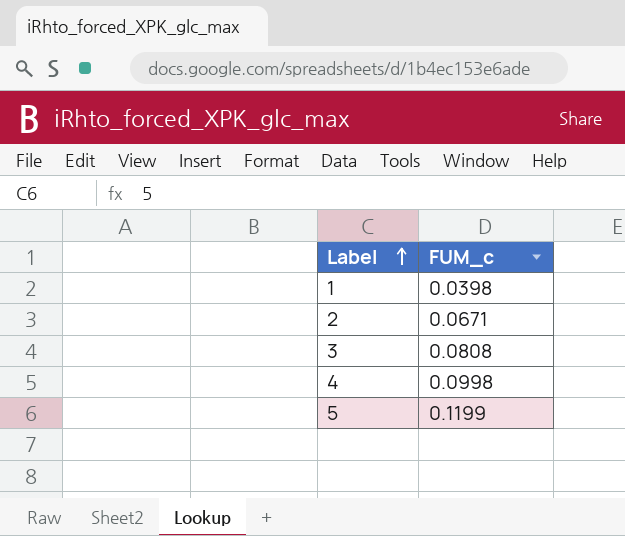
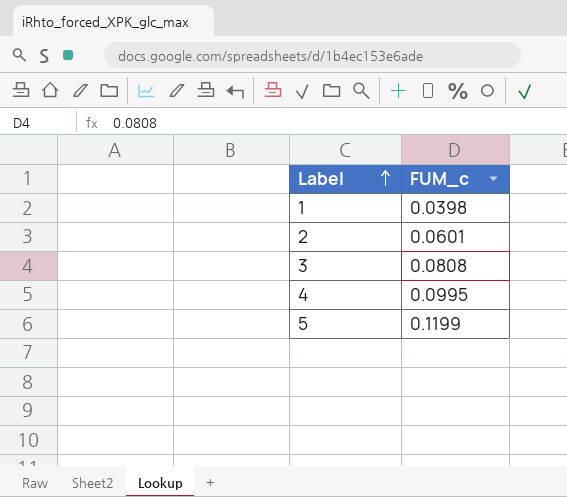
2 | FUM_c: 0.0671 -> 0.0601
4 | FUM_c: 0.0998 -> 0.0995

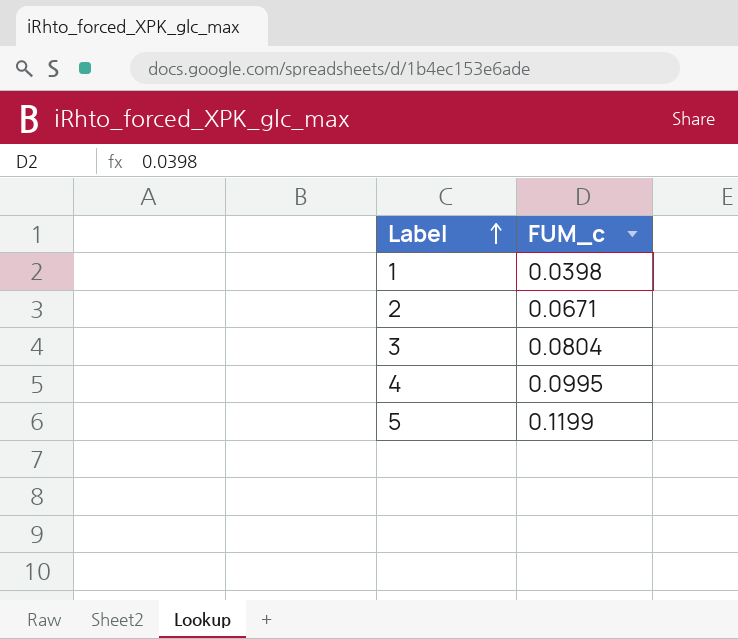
2 | FUM_c: 0.0601 -> 0.0671
3 | FUM_c: 0.0808 -> 0.0804

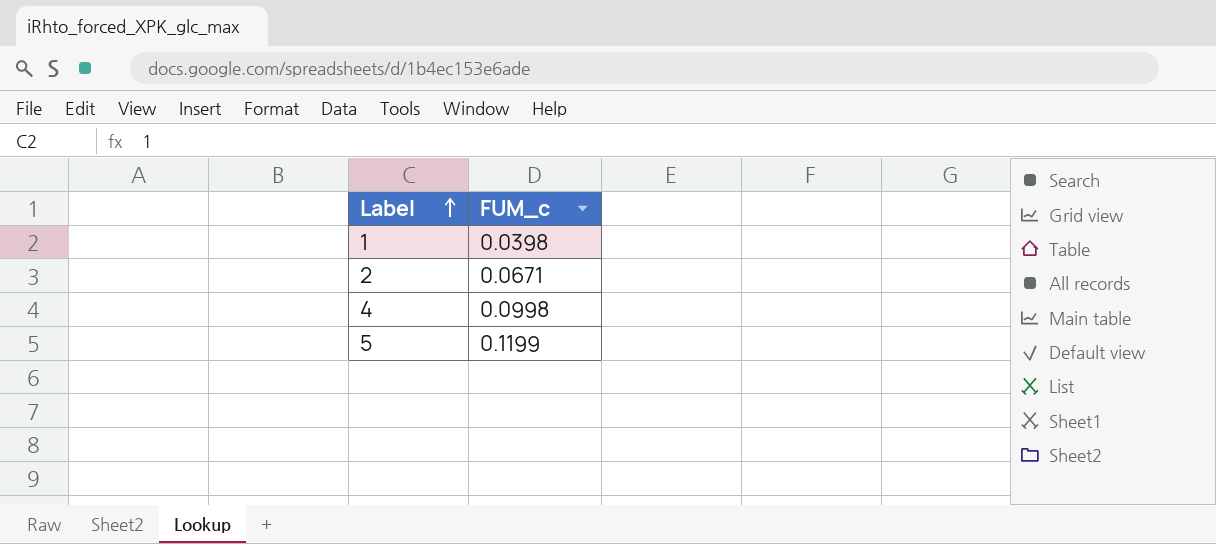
row 3: 0.0804 -> none
4 | FUM_c: 0.0995 -> 0.0998

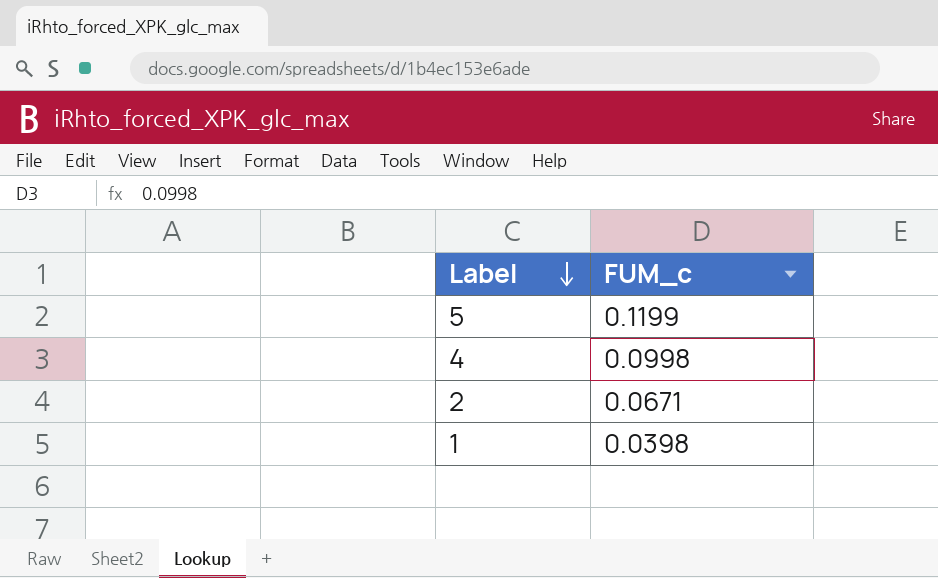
row order: Label ascending -> Label descending

